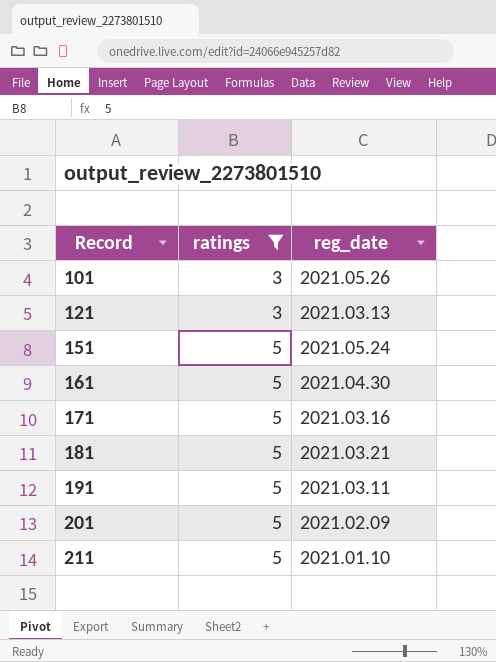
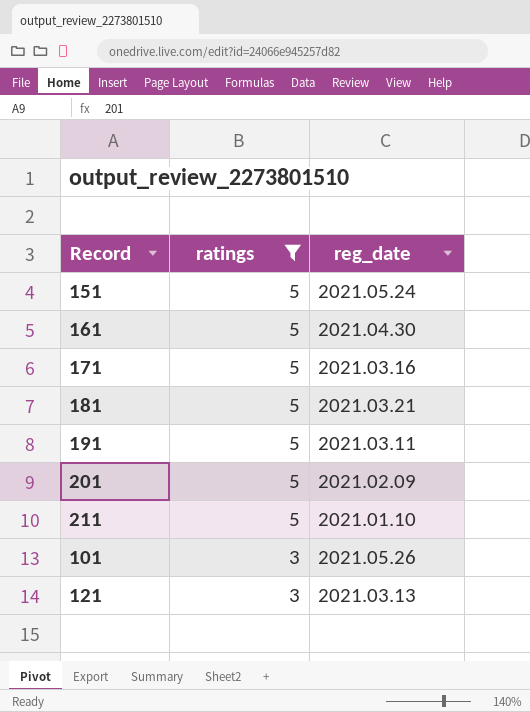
row order: Record ascending -> ratings descending

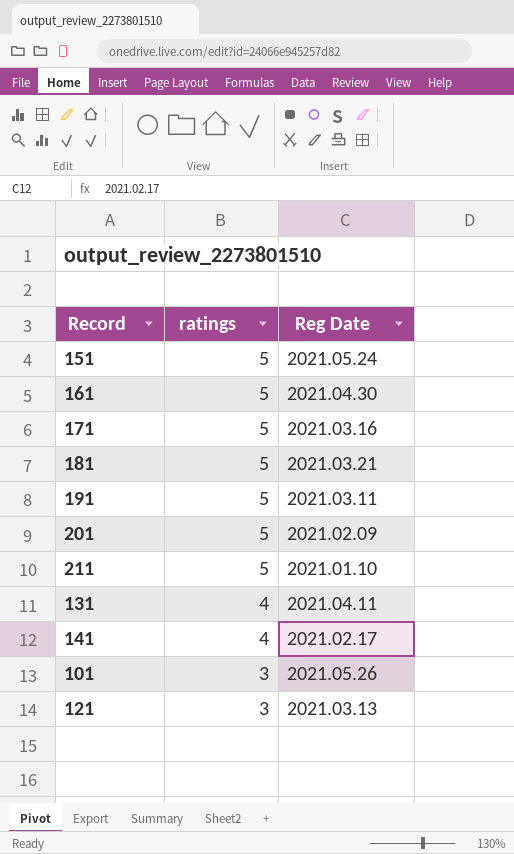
filter: ratings != 4 -> none
column name: reg_date -> Reg Date

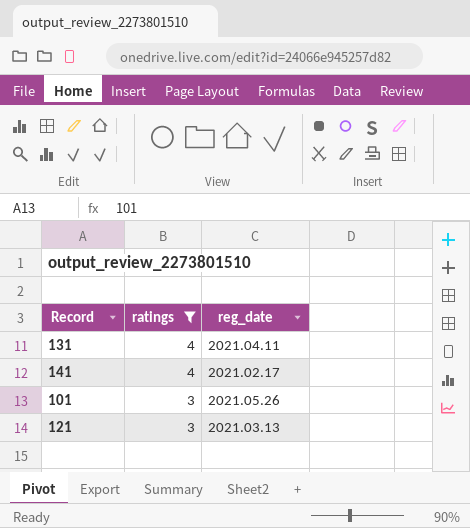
filter: none -> ratings != 5
column name: Reg Date -> reg_date

